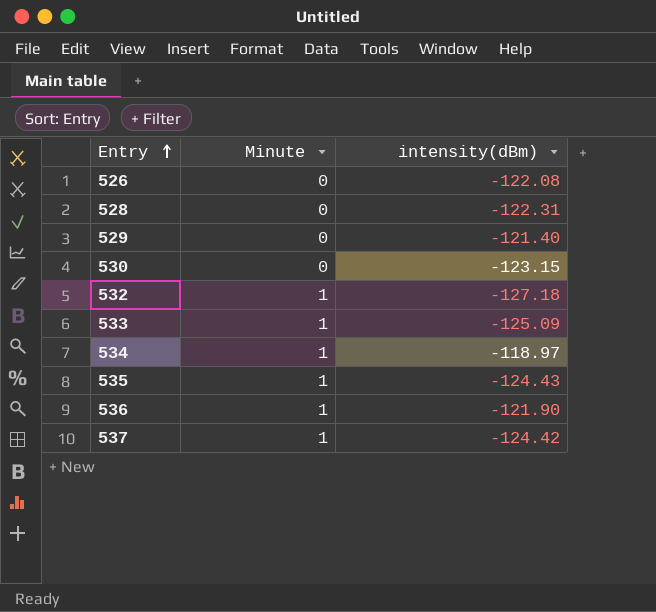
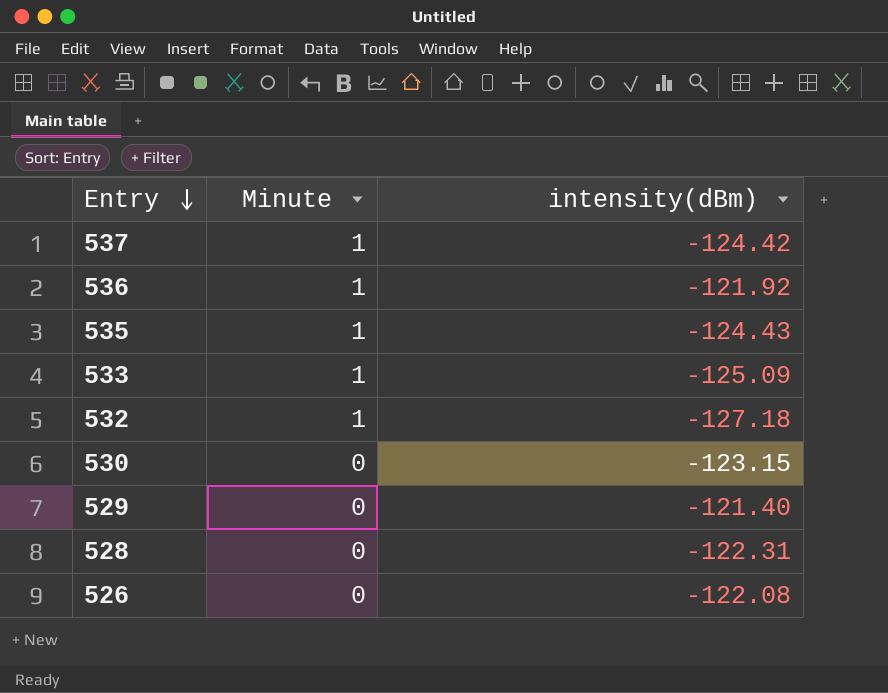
row order: Entry ascending -> Entry descending
row 534: 1 | -118.97 -> none
536 | intensity(dBm): -121.90 -> -121.92

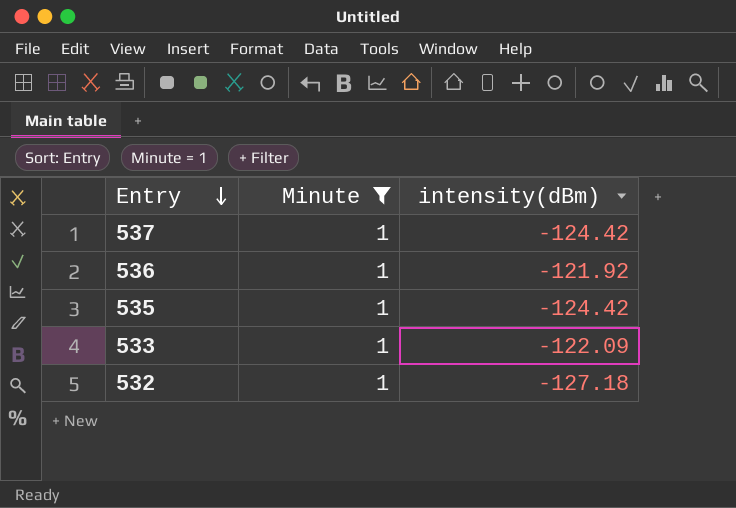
filter: none -> Minute = 1
535 | intensity(dBm): -124.43 -> -124.42
533 | intensity(dBm): -125.09 -> -122.09

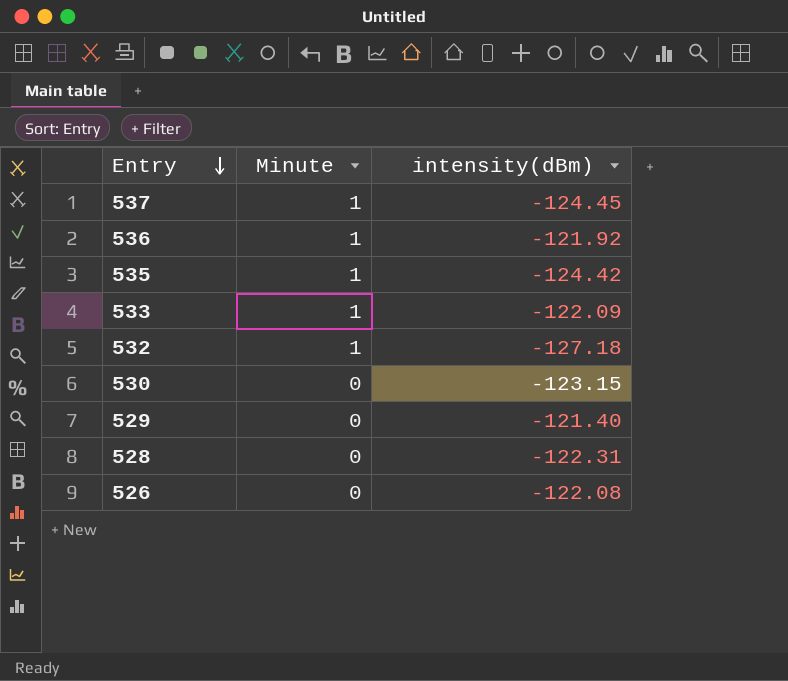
filter: Minute = 1 -> none
537 | intensity(dBm): -124.42 -> -124.45

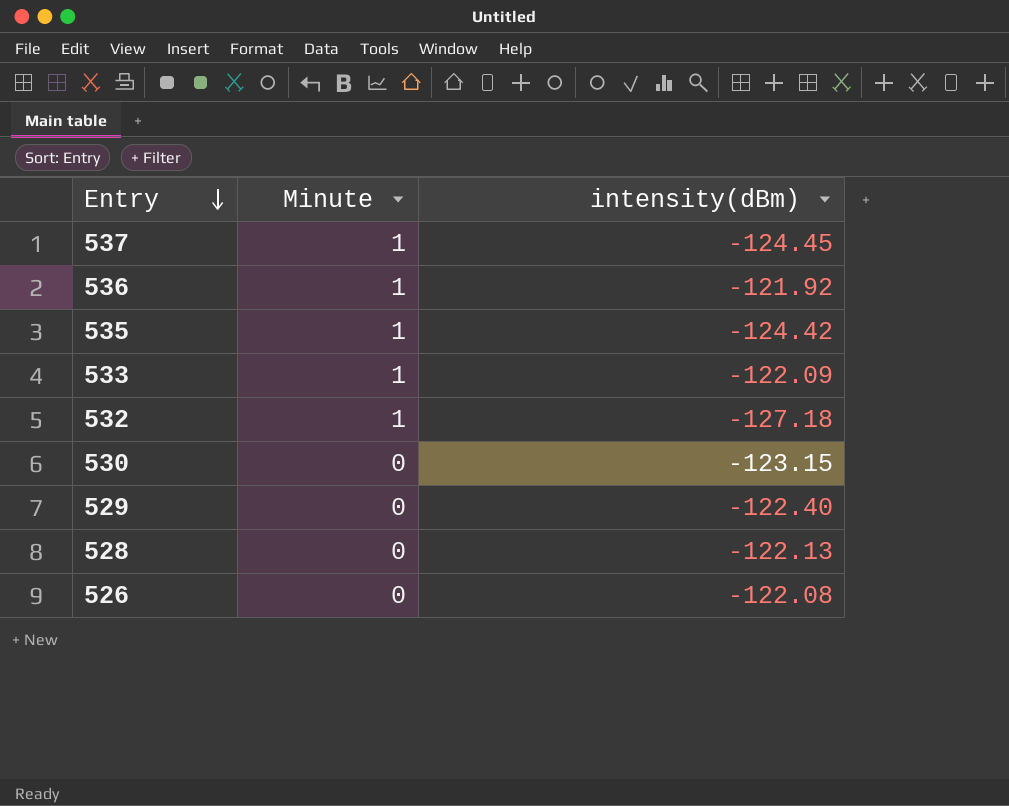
529 | intensity(dBm): -121.40 -> -122.40
528 | intensity(dBm): -122.31 -> -122.13

